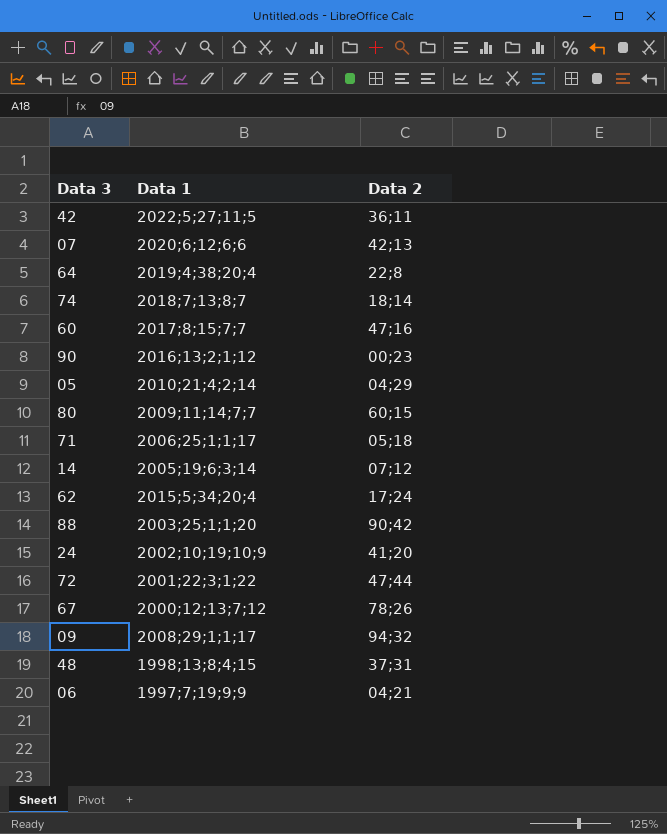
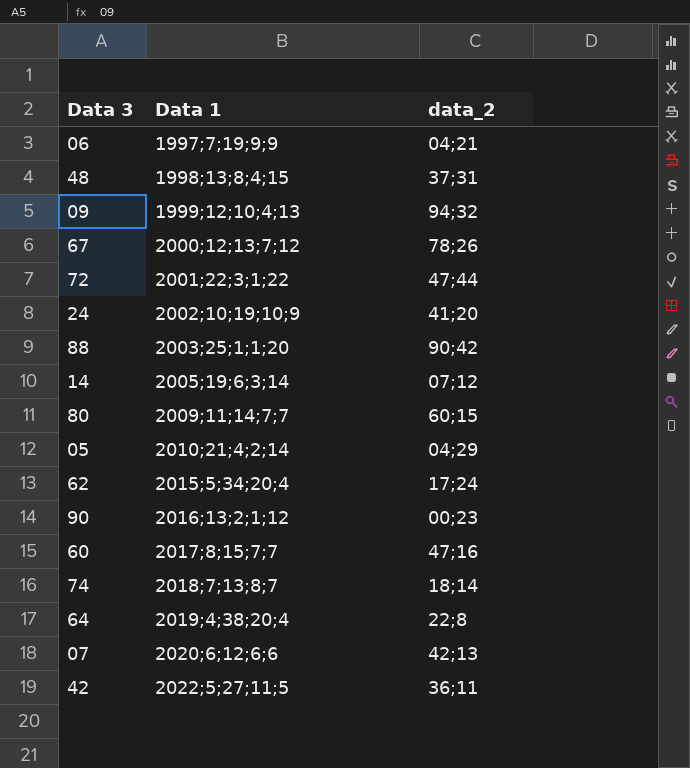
row order: none -> Data 1 ascending
column name: Data 2 -> data_2
row 71: 2006;25;1;1;17 | 05;18 -> none
09 | Data 1: 2008;29;1;1;17 -> 1999;12;10;4;13

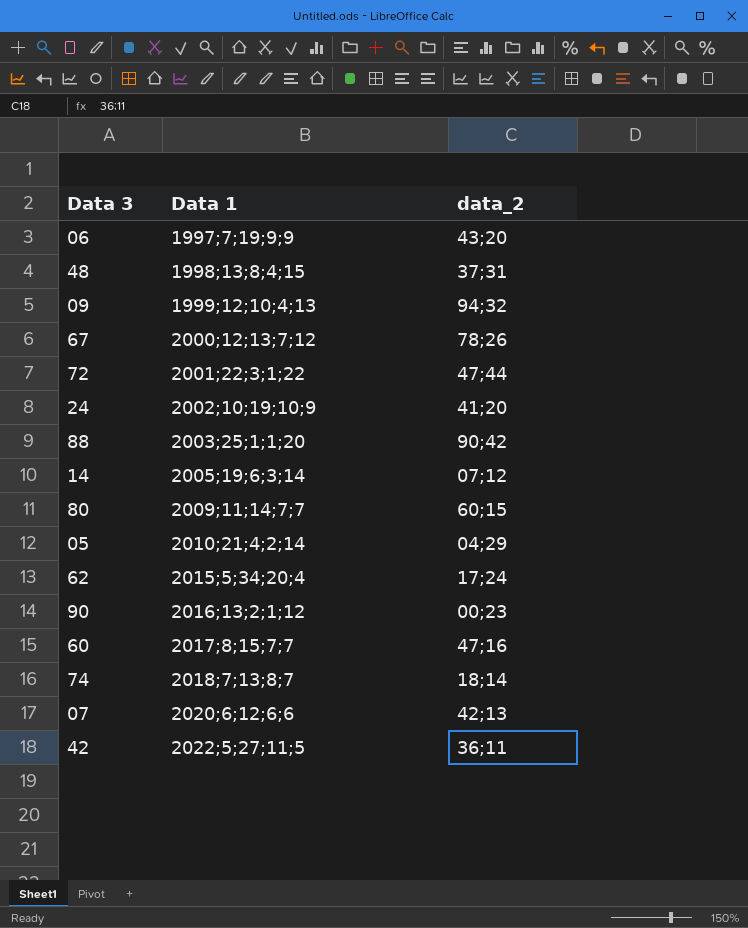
row 64: 2019;4;38;20;4 | 22;8 -> none
06 | data_2: 04;21 -> 43;20

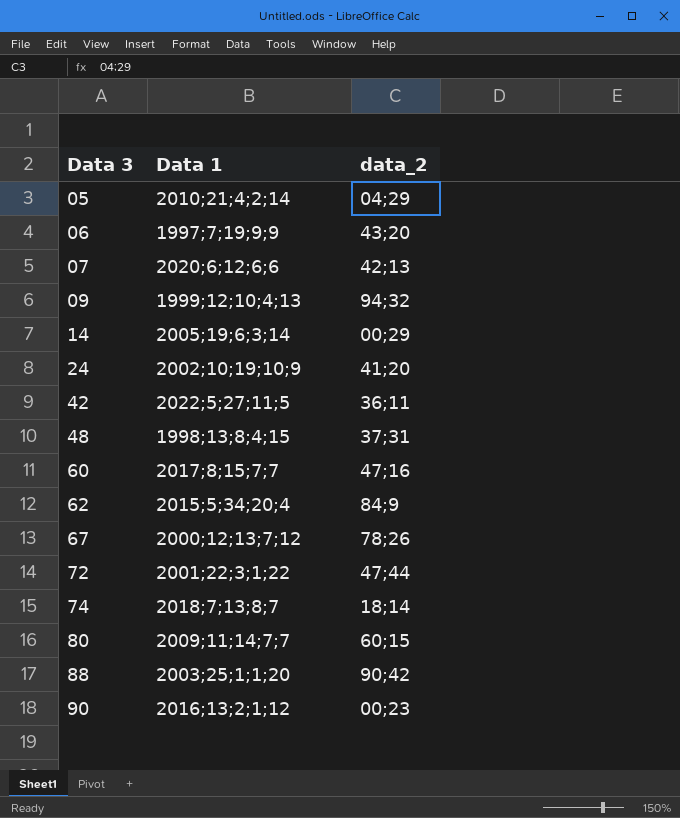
row order: Data 1 ascending -> Data 3 ascending
14 | data_2: 07;12 -> 00;29
62 | data_2: 17;24 -> 84;9

